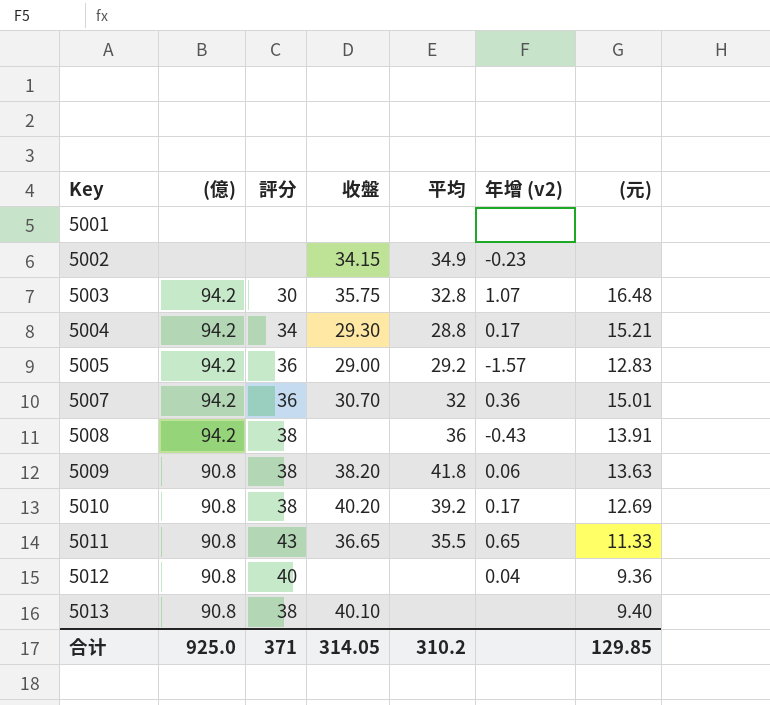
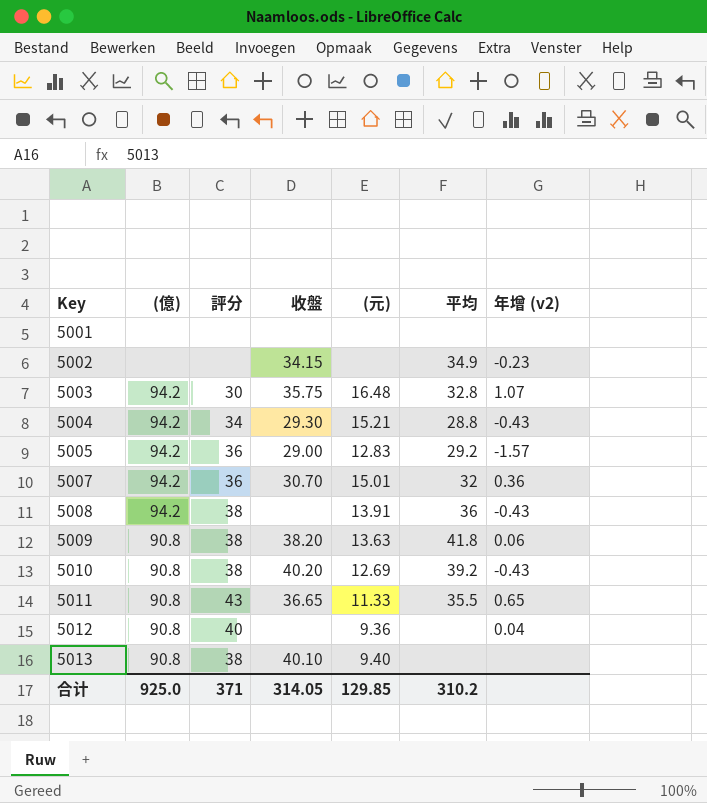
column (元) | position: 7 -> 5
5004 | 年增 (v2): 0.17 -> -0.43
5010 | 年增 (v2): 0.17 -> -0.43

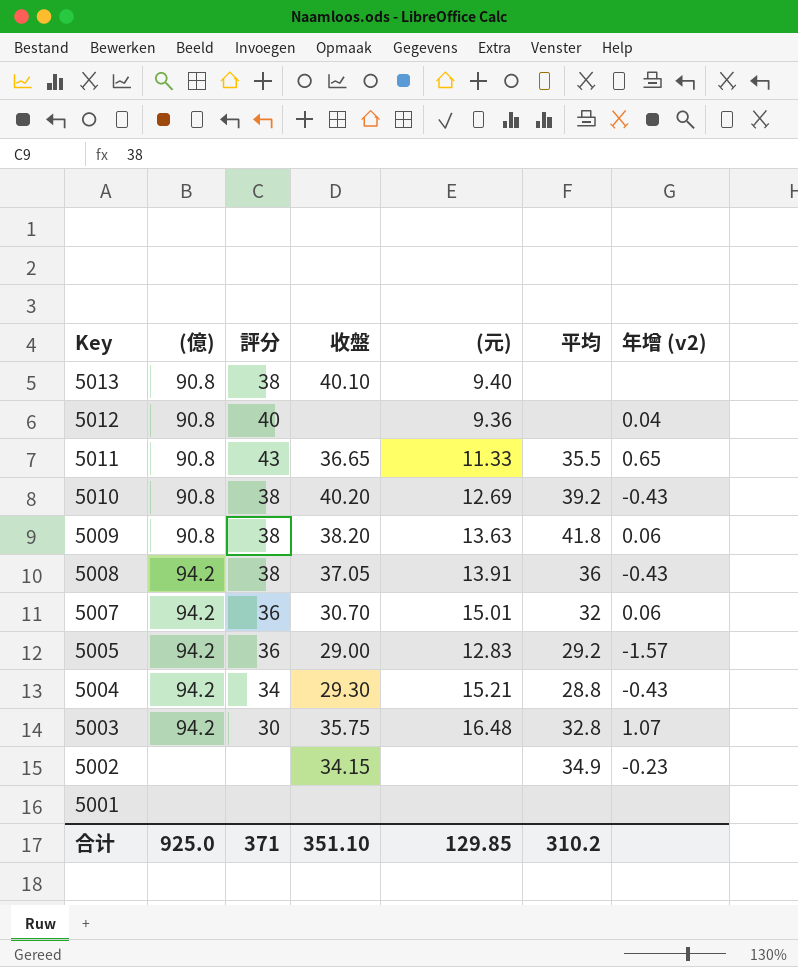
row order: Key ascending -> Key descending
5008 | 收盤: none -> 37.05
5007 | 年增 (v2): 0.36 -> 0.06
合计 | 收盤: 314.05 -> 351.10

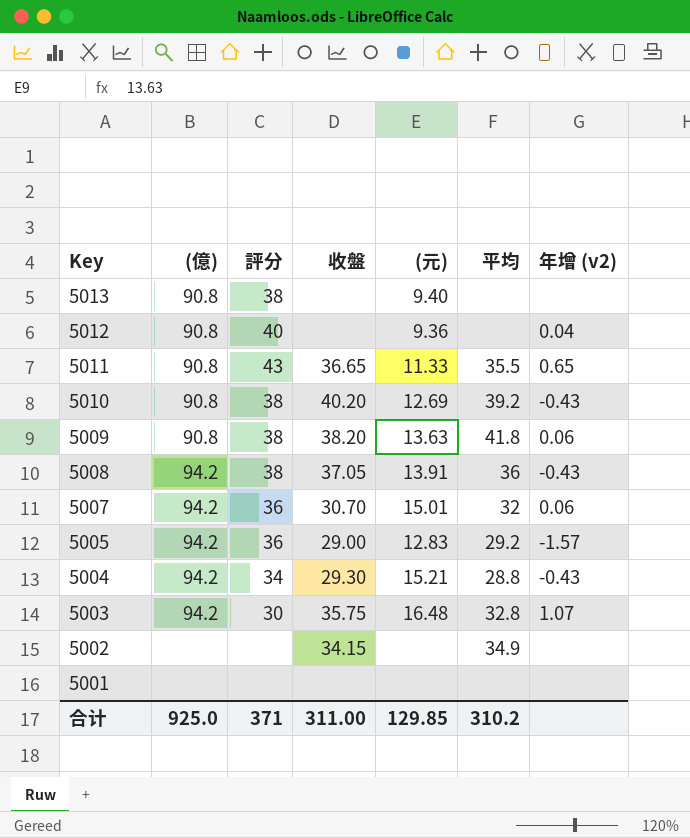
5013 | 收盤: 40.10 -> none
5002 | 年增 (v2): -0.23 -> none
合计 | 收盤: 351.10 -> 311.00

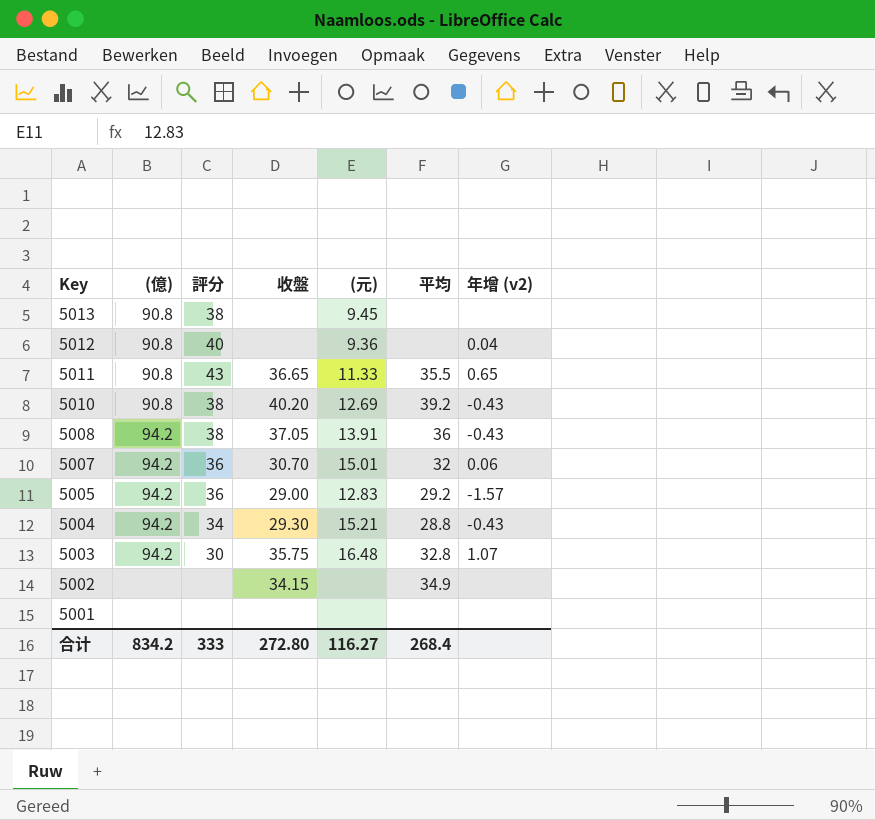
row 5009: 90.8 | 38 | 38.20 | 13.63 | 41.8 | 0.06 -> none
5013 | (元): 9.40 -> 9.45
合计 | (億): 925.0 -> 834.2
合计 | 評分: 371 -> 333
合计 | 收盤: 311.00 -> 272.80
合计 | (元): 129.85 -> 116.27
合计 | 平均: 310.2 -> 268.4

